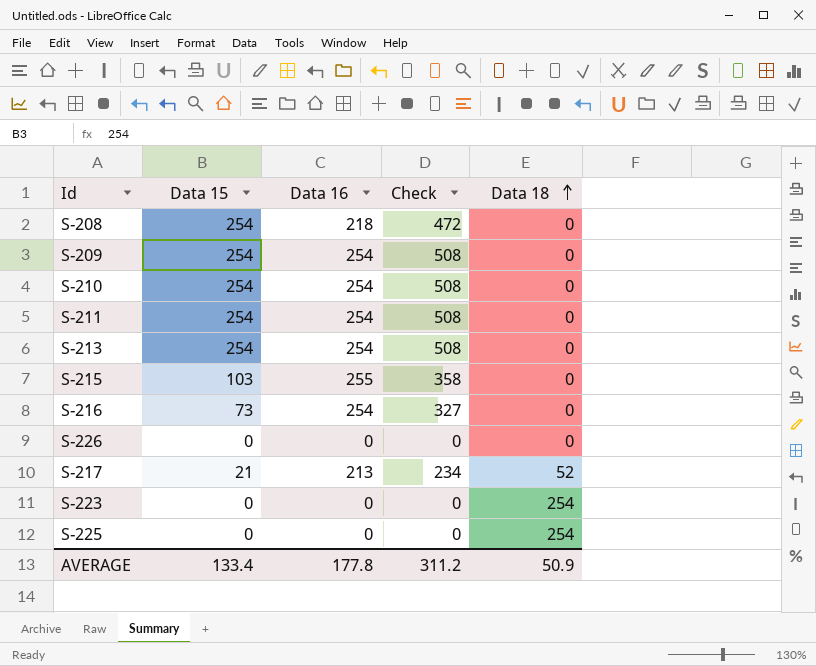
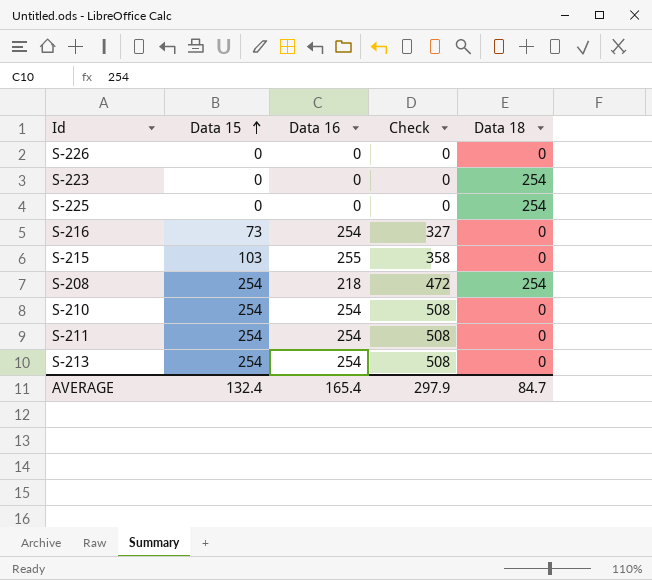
row order: Data 18 ascending -> Data 15 ascending
row S-209: 254 | 254 | 508 | 0 -> none
row S-217: 21 | 213 | 234 | 52 -> none
S-208 | Data 18: 0 -> 254
AVERAGE | Data 15: 133.4 -> 132.4
AVERAGE | Data 16: 177.8 -> 165.4
AVERAGE | Check: 311.2 -> 297.9
AVERAGE | Data 18: 50.9 -> 84.7

